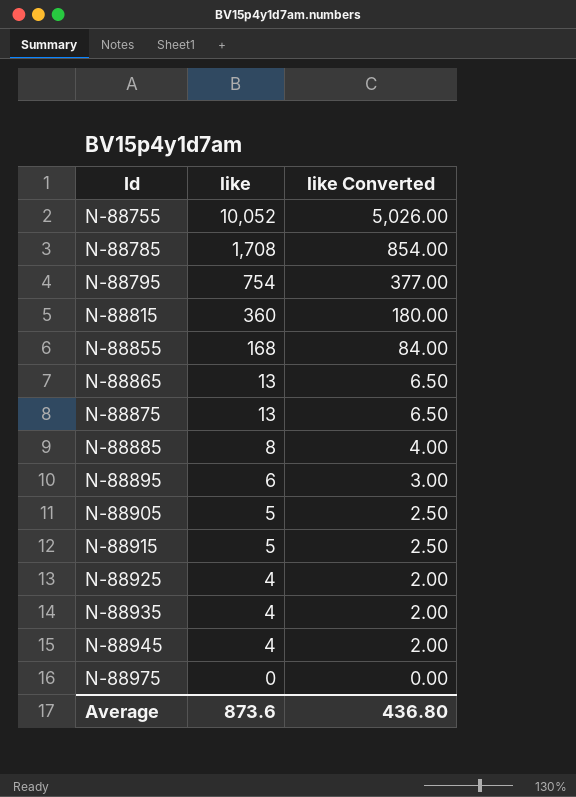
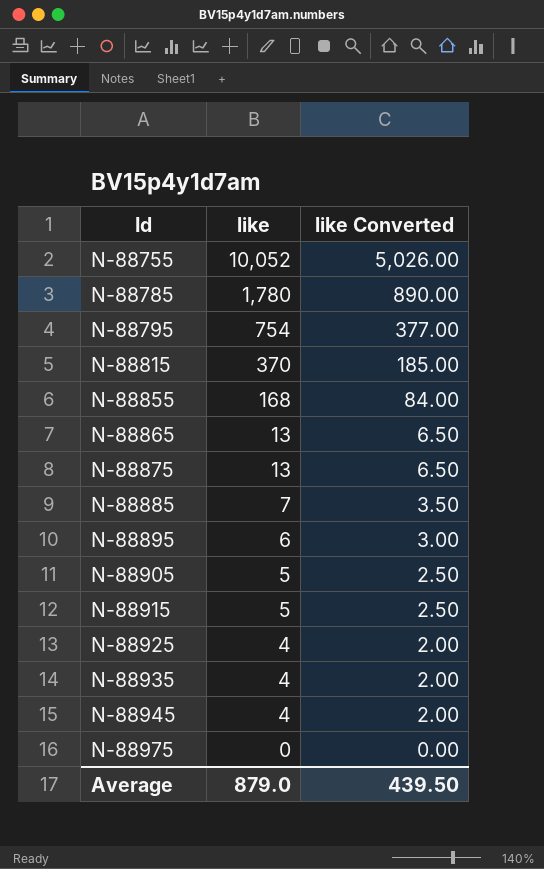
N-88785 | like: 1,708 -> 1,780
N-88785 | like Converted: 854.00 -> 890.00
N-88815 | like: 360 -> 370
N-88815 | like Converted: 180.00 -> 185.00
N-88885 | like: 8 -> 7
N-88885 | like Converted: 4.00 -> 3.50
Average | like: 873.6 -> 879.0
Average | like Converted: 436.80 -> 439.50

